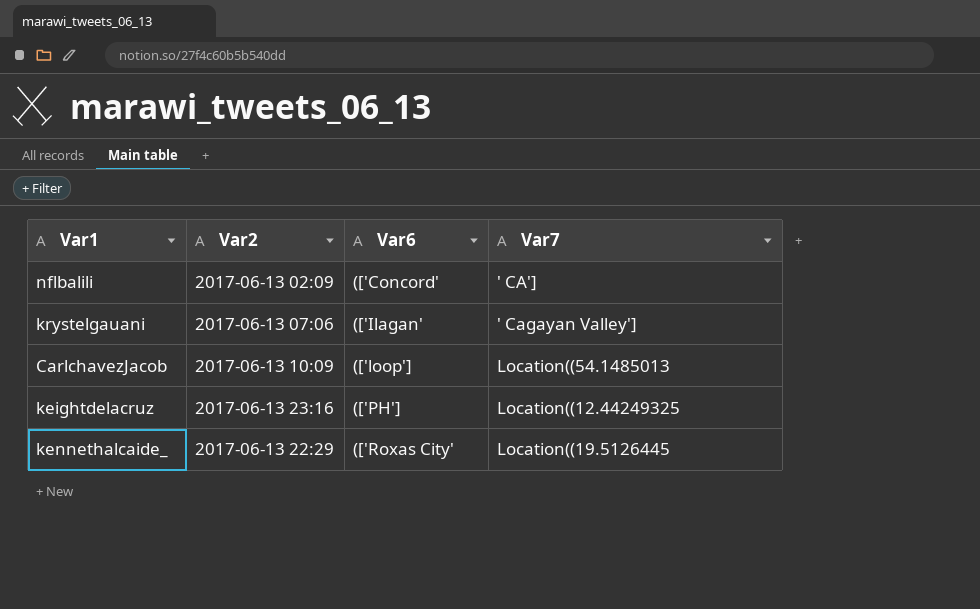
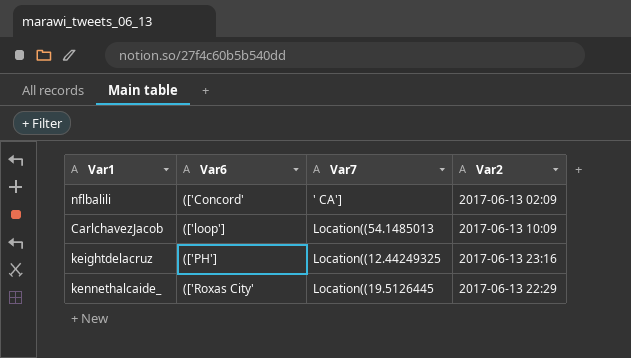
column Var2 | position: 2 -> 4
row krystelgauani: 2017-06-13 07:06 | (['Ilagan' | ' Cagayan Valley'] -> none

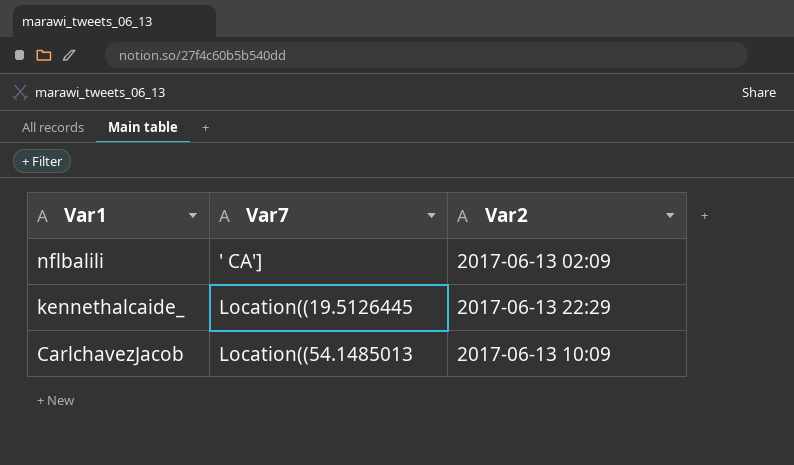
row order: Var6 ascending -> Var1 descending
column Var6 | position: 2 -> none
row keightdelacruz: (['PH'] | Location((12.44249325 | 2017-06-13 23:16 -> none

